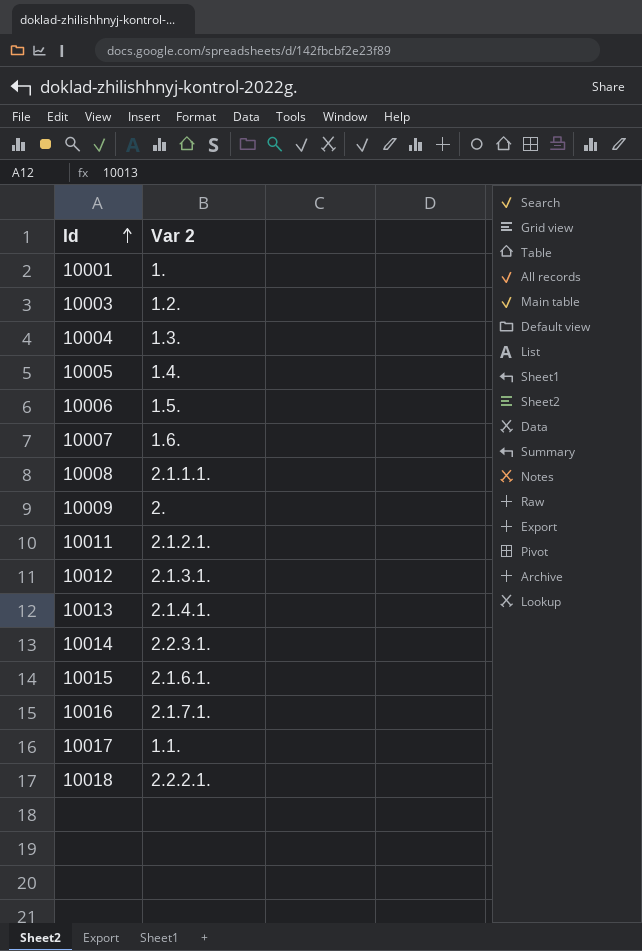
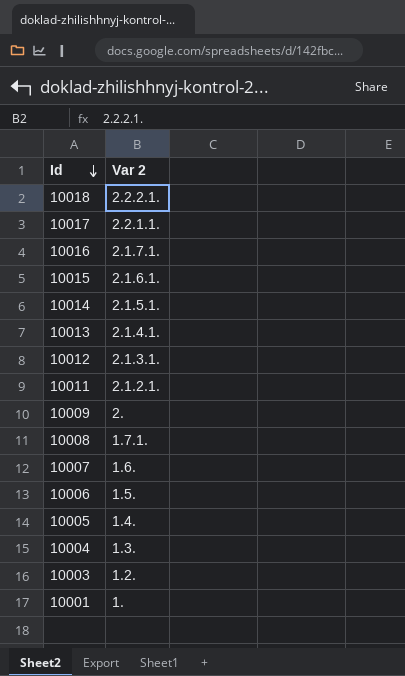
row order: Id ascending -> Id descending
10017 | Var 2: 1.1. -> 2.2.1.1.
10014 | Var 2: 2.2.3.1. -> 2.1.5.1.
10008 | Var 2: 2.1.1.1. -> 1.7.1.

